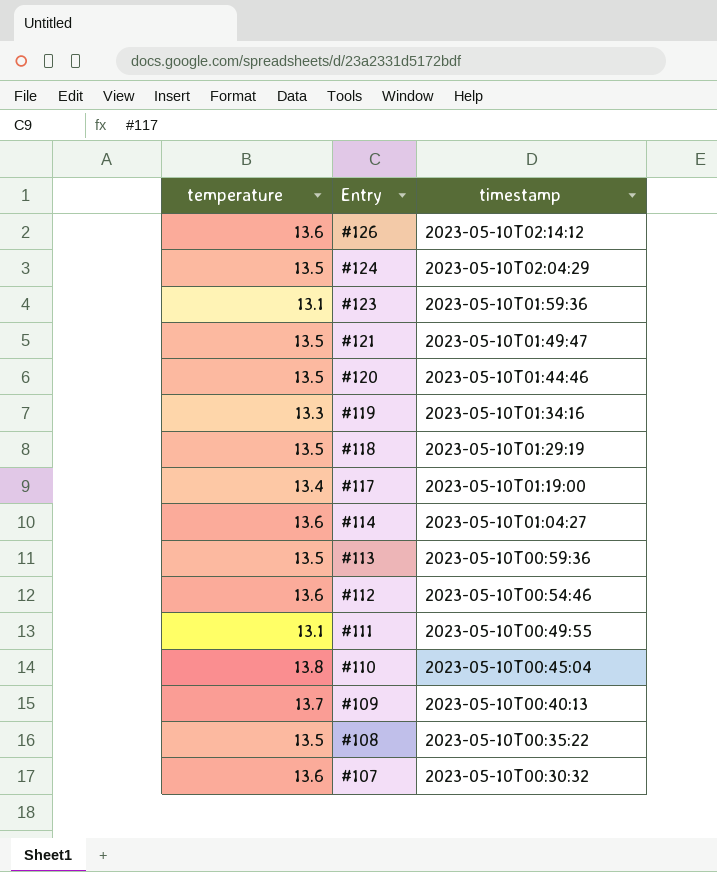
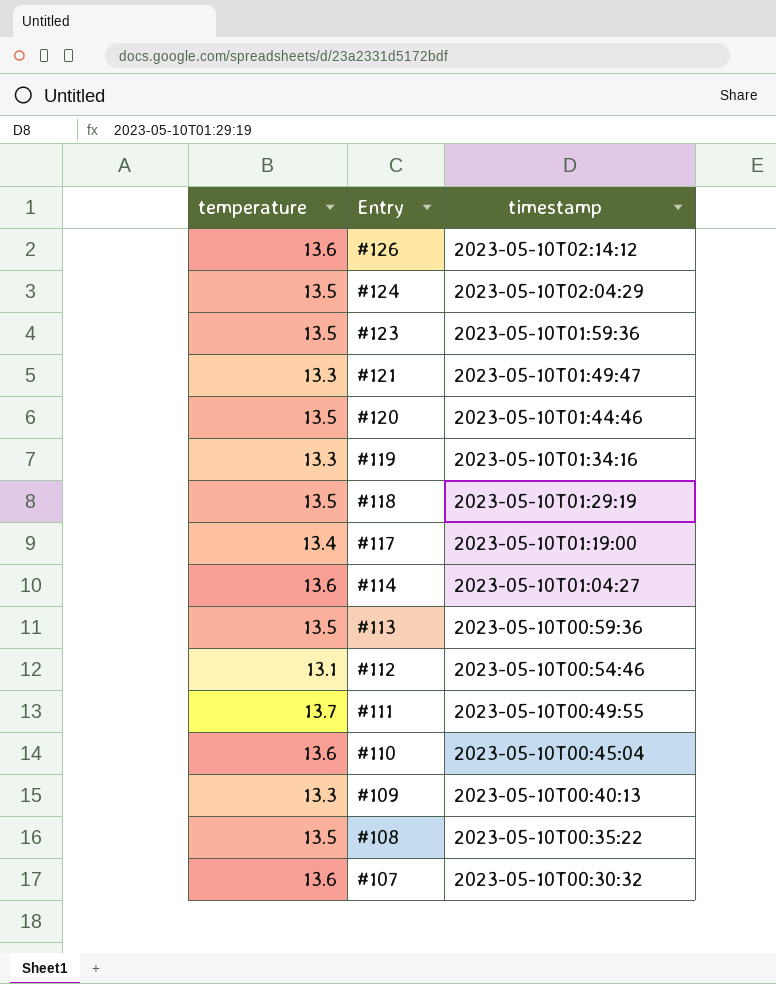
#123 | temperature: 13.1 -> 13.5
#121 | temperature: 13.5 -> 13.3
#112 | temperature: 13.6 -> 13.1
#111 | temperature: 13.1 -> 13.7
#110 | temperature: 13.8 -> 13.6
#109 | temperature: 13.7 -> 13.3

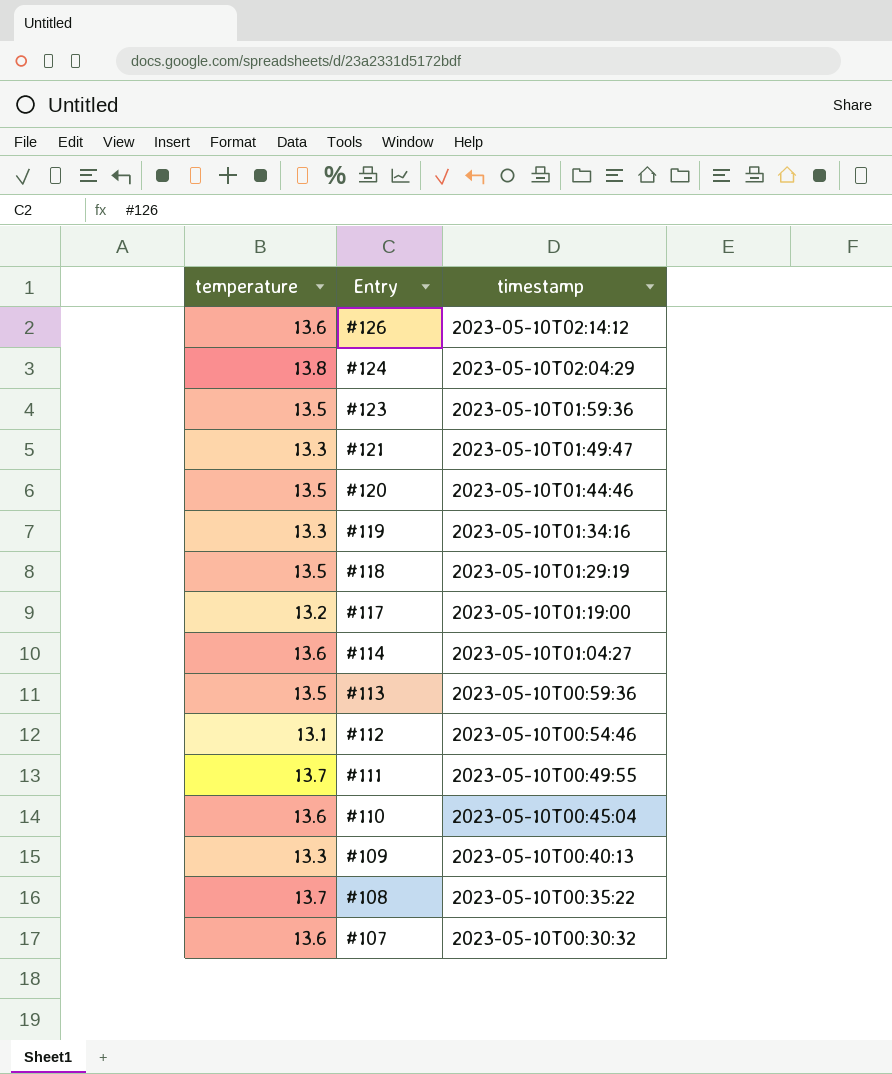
#124 | temperature: 13.5 -> 13.8
#117 | temperature: 13.4 -> 13.2
#108 | temperature: 13.5 -> 13.7

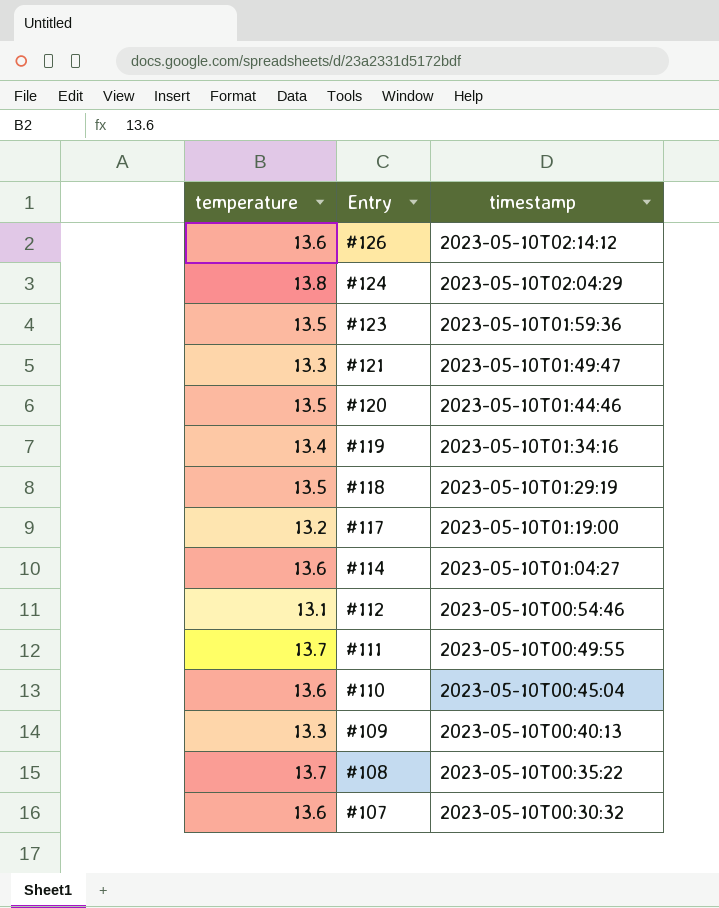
row #113: 13.5 | 2023-05-10T00:59:36 -> none
#119 | temperature: 13.3 -> 13.4

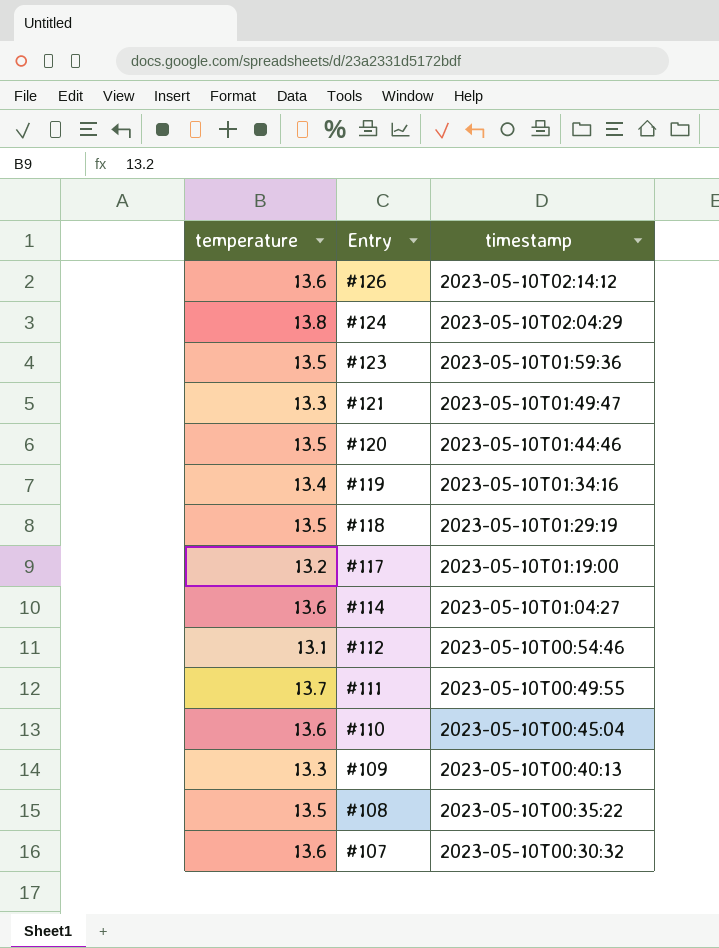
#108 | temperature: 13.7 -> 13.5

